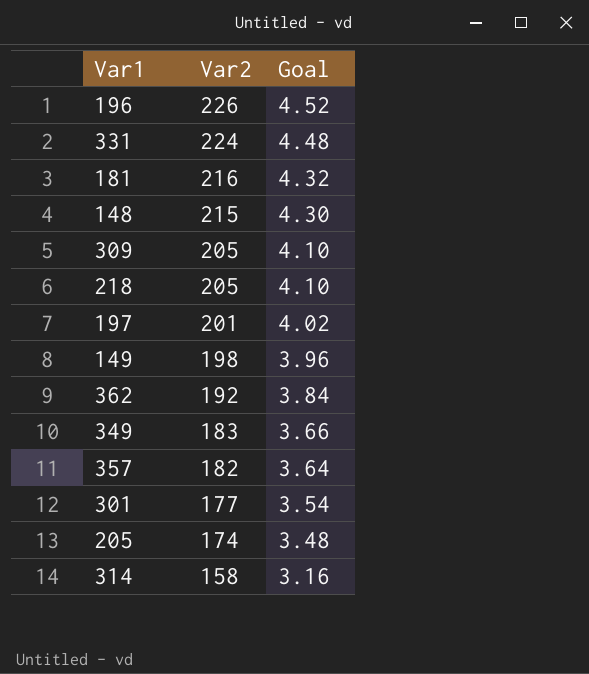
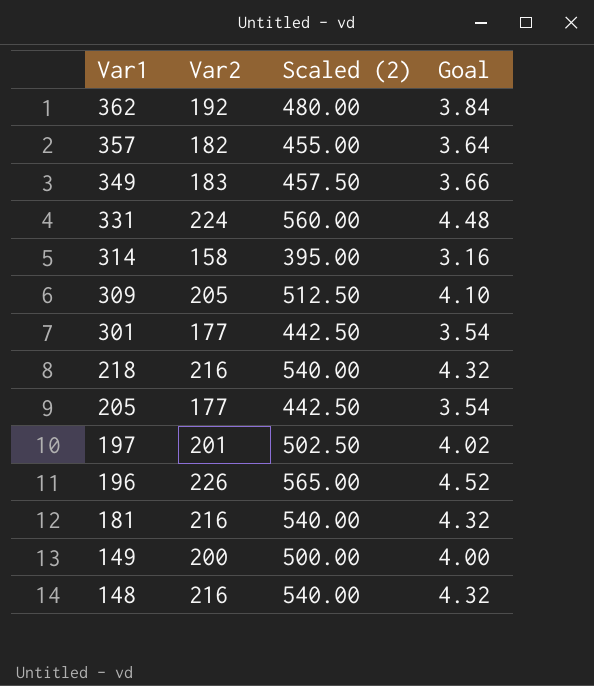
row order: Var2 descending -> Var1 descending
column Scaled (2) | formula: none -> [Var2] * 2.5
218 | Var2: 205 -> 216
218 | Goal: 4.10 -> 4.32
205 | Var2: 174 -> 177
205 | Goal: 3.48 -> 3.54
149 | Var2: 198 -> 200
149 | Goal: 3.96 -> 4.00
148 | Var2: 215 -> 216
148 | Goal: 4.30 -> 4.32

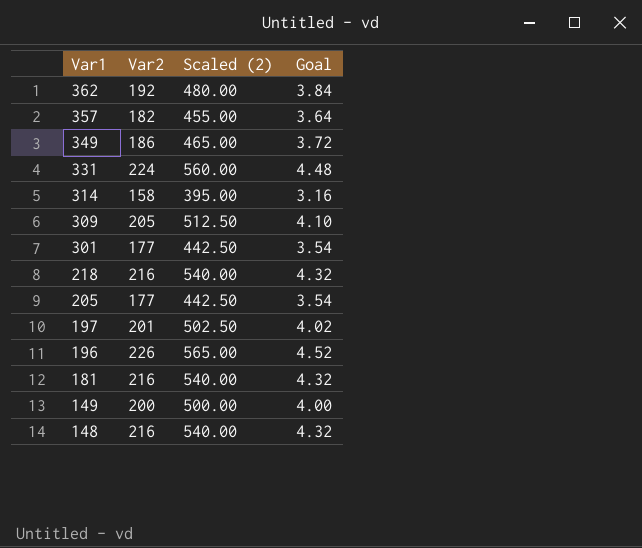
349 | Var2: 183 -> 186
349 | Scaled (2): 457.50 -> 465.00
349 | Goal: 3.66 -> 3.72

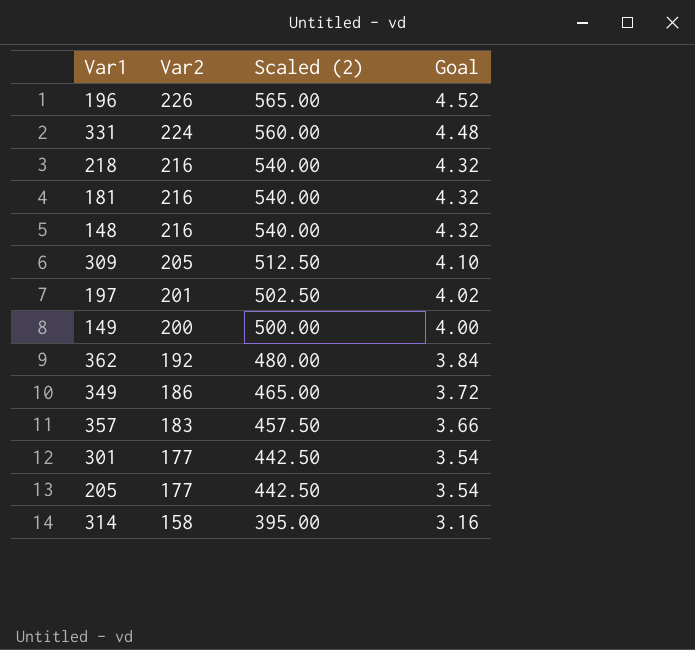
row order: Var1 descending -> Var2 descending
357 | Var2: 182 -> 183
357 | Scaled (2): 455.00 -> 457.50
357 | Goal: 3.64 -> 3.66

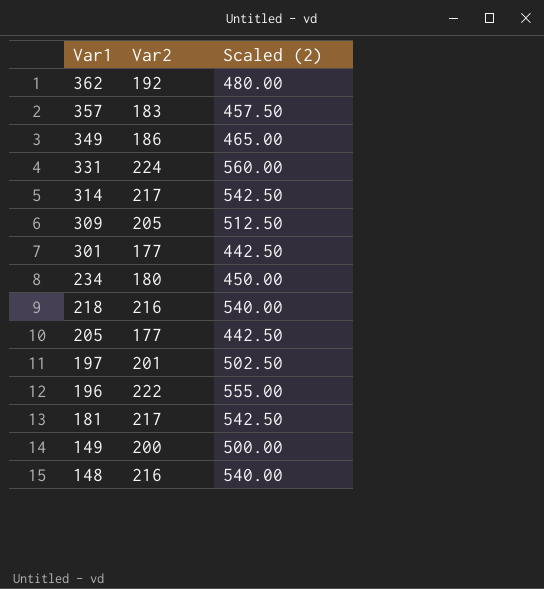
row order: Var2 descending -> Var1 descending
column Goal | formula: [Var2] * 0.02 -> none
314 | Var2: 158 -> 217
314 | Scaled (2): 395.00 -> 542.50
row 234: none -> 180 | 450.00
196 | Var2: 226 -> 222
196 | Scaled (2): 565.00 -> 555.00
181 | Var2: 216 -> 217
181 | Scaled (2): 540.00 -> 542.50

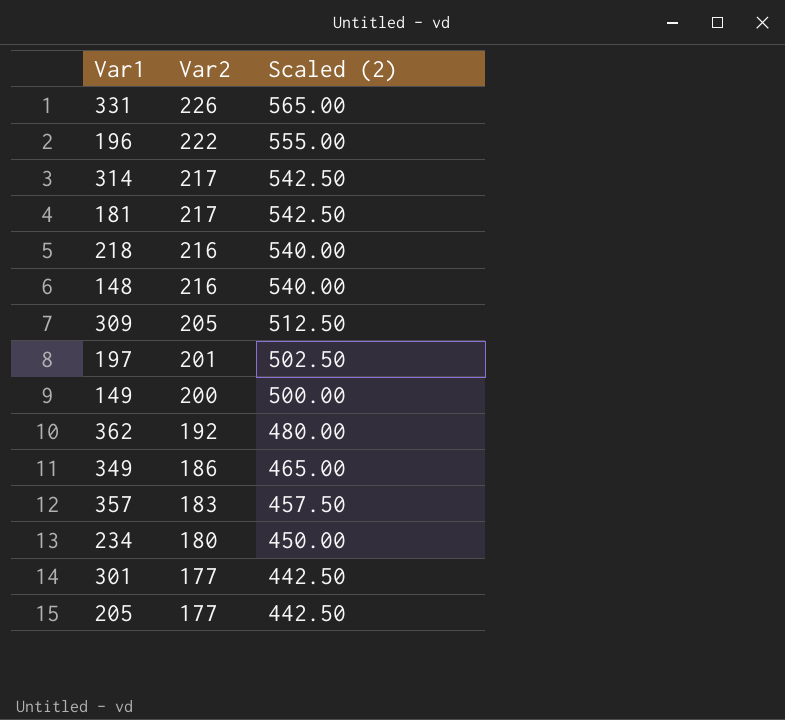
row order: Var1 descending -> Var2 descending
331 | Var2: 224 -> 226
331 | Scaled (2): 560.00 -> 565.00

